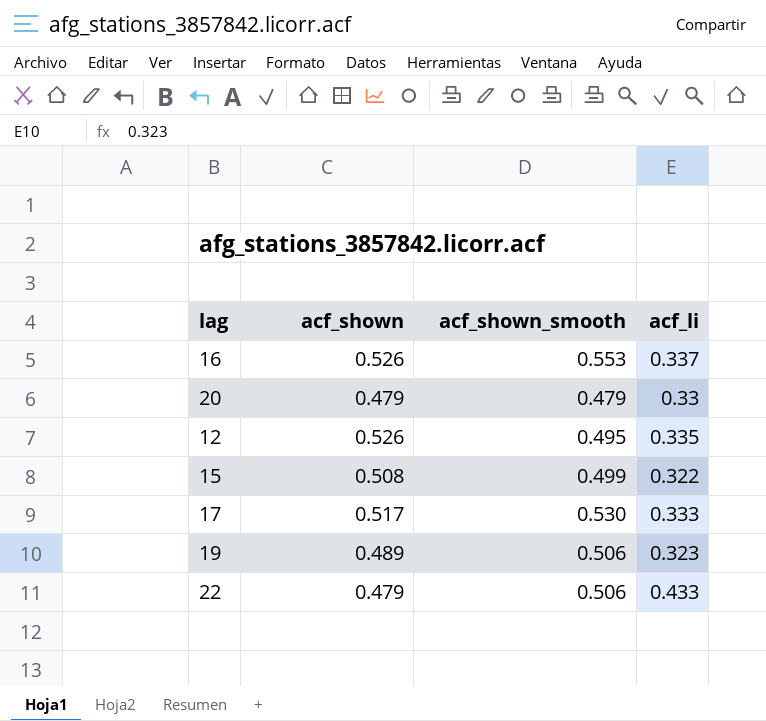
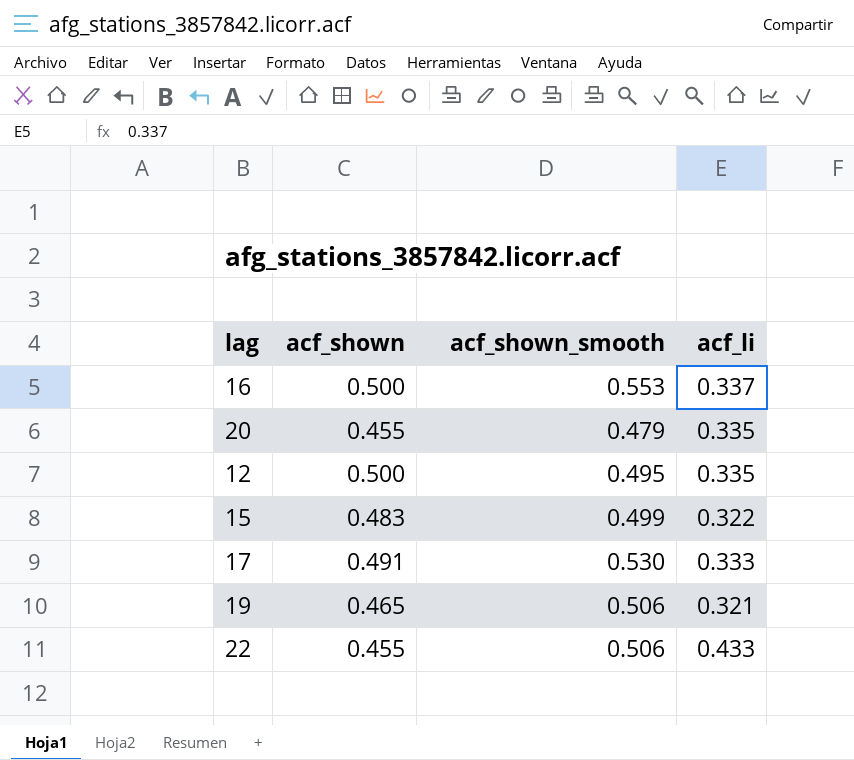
16 | acf_shown: 0.526 -> 0.500
20 | acf_shown: 0.479 -> 0.455
20 | acf_li: 0.33 -> 0.335
12 | acf_shown: 0.526 -> 0.500
15 | acf_shown: 0.508 -> 0.483
17 | acf_shown: 0.517 -> 0.491
19 | acf_shown: 0.489 -> 0.465
19 | acf_li: 0.323 -> 0.321
22 | acf_shown: 0.479 -> 0.455

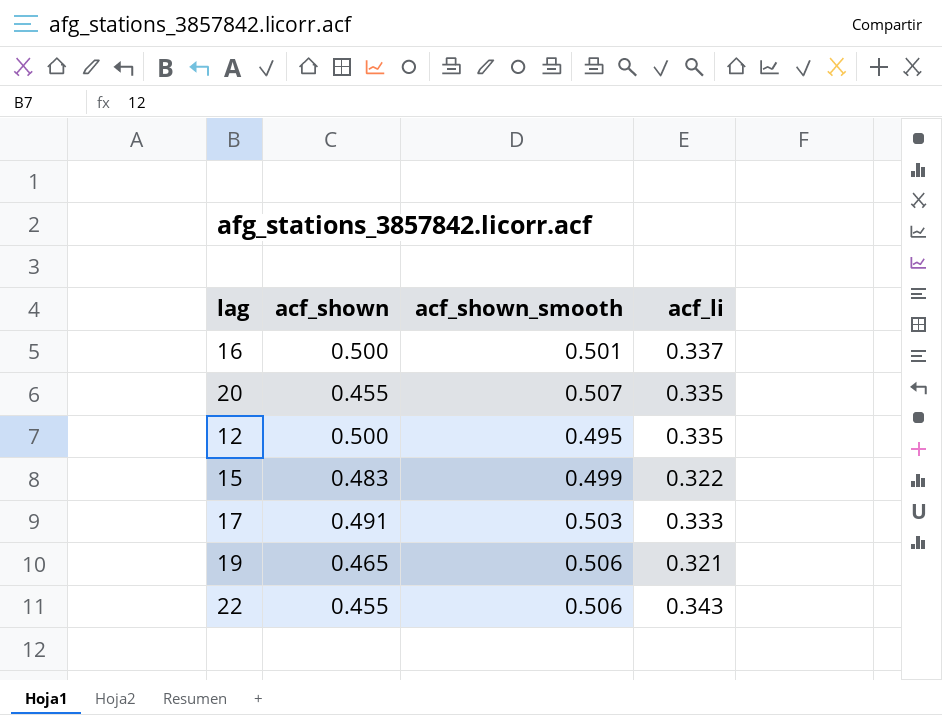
16 | acf_shown_smooth: 0.553 -> 0.501
20 | acf_shown_smooth: 0.479 -> 0.507
17 | acf_shown_smooth: 0.530 -> 0.503
22 | acf_li: 0.433 -> 0.343

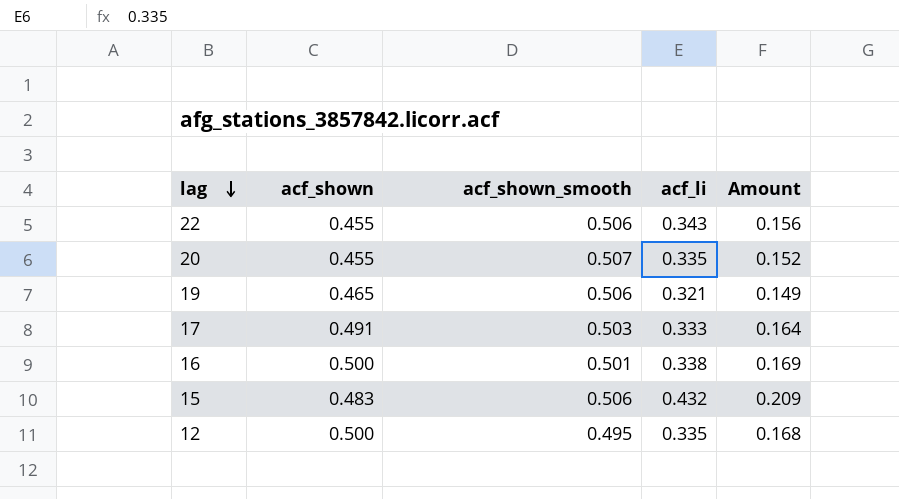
row order: none -> lag descending
column Amount | formula: none -> [acf_shown] * [acf_li]
16 | acf_li: 0.337 -> 0.338
15 | acf_shown_smooth: 0.499 -> 0.506
15 | acf_li: 0.322 -> 0.432

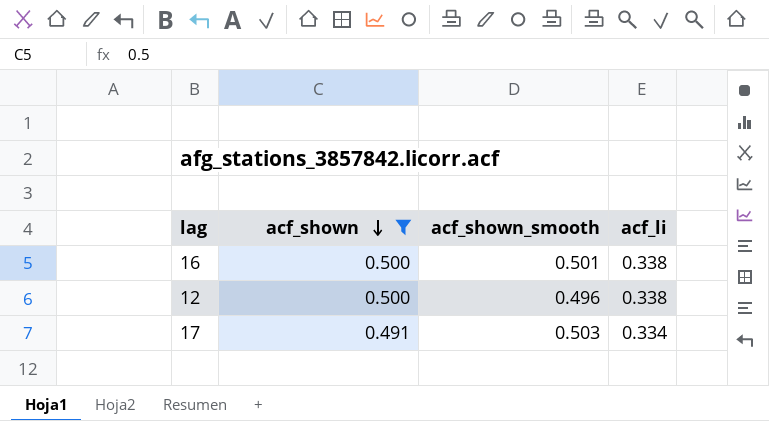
filter: none -> acf_shown >= 0.491
row order: lag descending -> acf_shown descending
column Amount | formula: [acf_shown] * [acf_li] -> none
12 | acf_shown_smooth: 0.495 -> 0.496
12 | acf_li: 0.335 -> 0.338
17 | acf_li: 0.333 -> 0.334

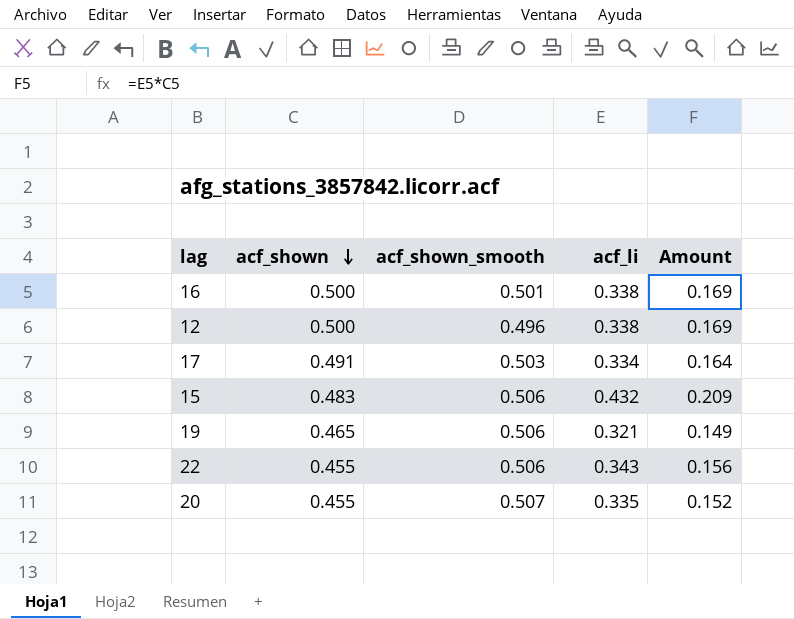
filter: acf_shown >= 0.491 -> none
column Amount | formula: none -> [acf_shown] * [acf_li]

